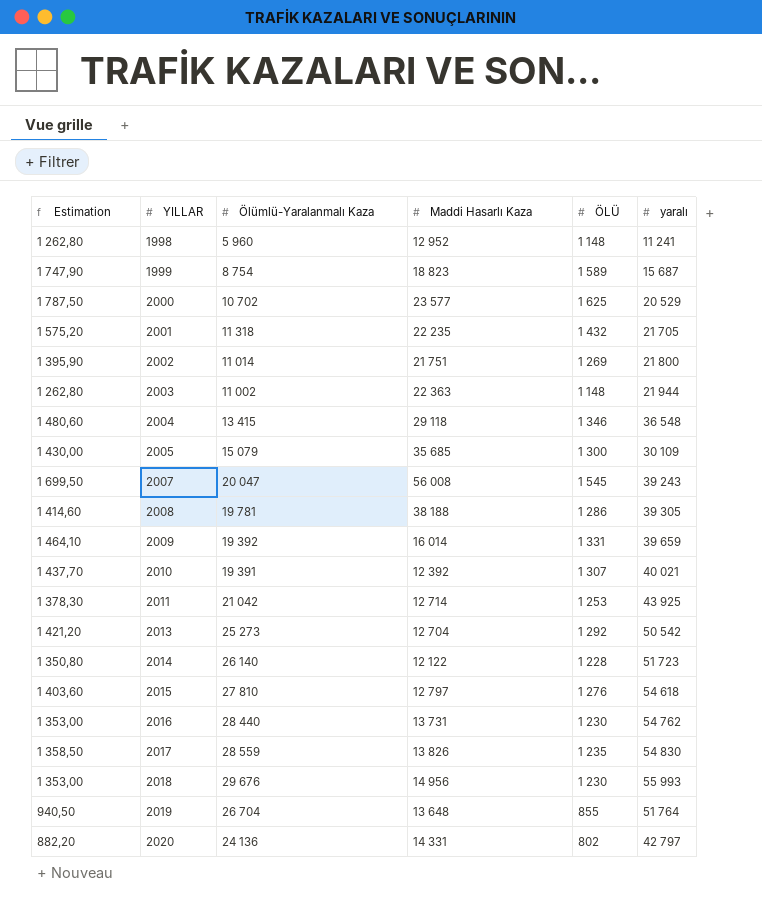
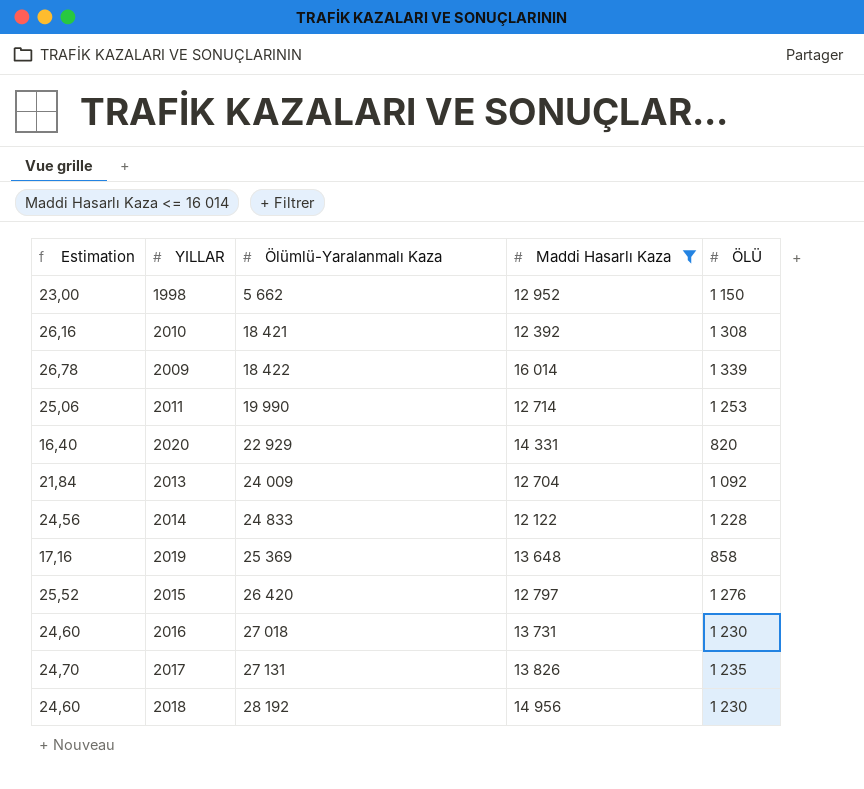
filter: none -> Maddi Hasarlı Kaza <= 16 014
row order: YILLAR ascending -> Ölümlü-Yaralanmalı Kaza ascending
column yaralı | position: 6 -> none
column Estimation | formula: [ÖLÜ] * 1,1 -> [ÖLÜ] * 0,02
1998 | Ölümlü-Yaralanmalı Kaza: 5 960 -> 5 662
1998 | ÖLÜ: 1 148 -> 1 150
2010 | Ölümlü-Yaralanmalı Kaza: 19 391 -> 18 421
2010 | ÖLÜ: 1 307 -> 1 308
2009 | Ölümlü-Yaralanmalı Kaza: 19 392 -> 18 422
2009 | ÖLÜ: 1 331 -> 1 339
2011 | Ölümlü-Yaralanmalı Kaza: 21 042 -> 19 990
2020 | Ölümlü-Yaralanmalı Kaza: 24 136 -> 22 929
2020 | ÖLÜ: 802 -> 820
2013 | Ölümlü-Yaralanmalı Kaza: 25 273 -> 24 009
2013 | ÖLÜ: 1 292 -> 1 092
2014 | Ölümlü-Yaralanmalı Kaza: 26 140 -> 24 833
2019 | Ölümlü-Yaralanmalı Kaza: 26 704 -> 25 369
2019 | ÖLÜ: 855 -> 858
2015 | Ölümlü-Yaralanmalı Kaza: 27 810 -> 26 420
2016 | Ölümlü-Yaralanmalı Kaza: 28 440 -> 27 018
2017 | Ölümlü-Yaralanmalı Kaza: 28 559 -> 27 131
2018 | Ölümlü-Yaralanmalı Kaza: 29 676 -> 28 192

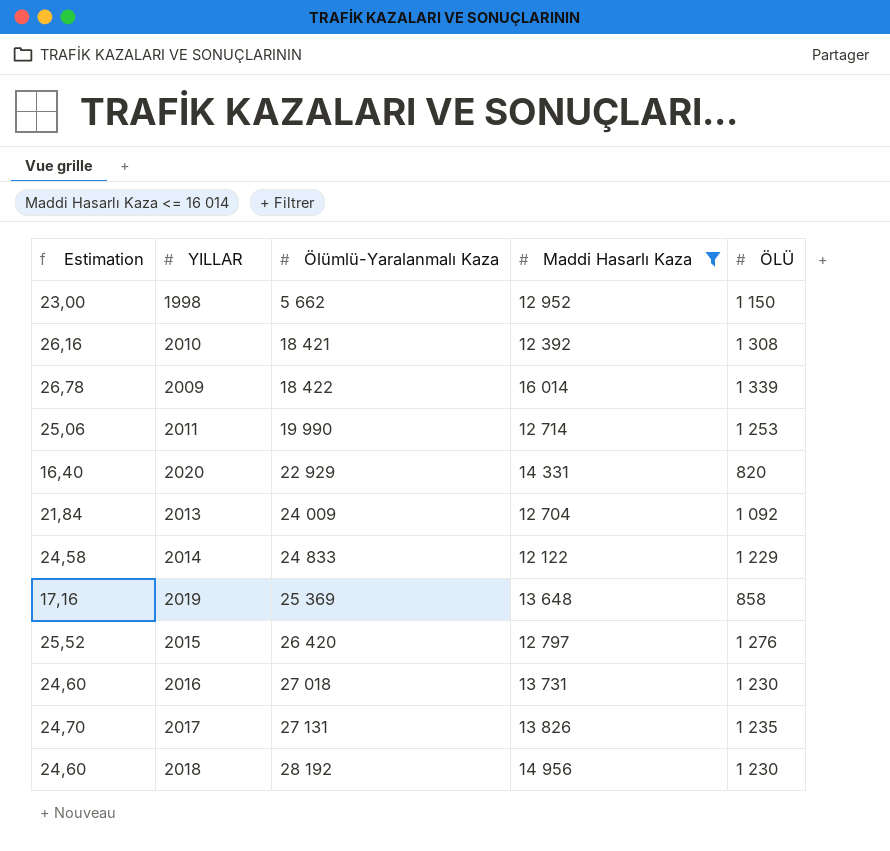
2014 | Estimation: 24,56 -> 24,58
2014 | ÖLÜ: 1 228 -> 1 229

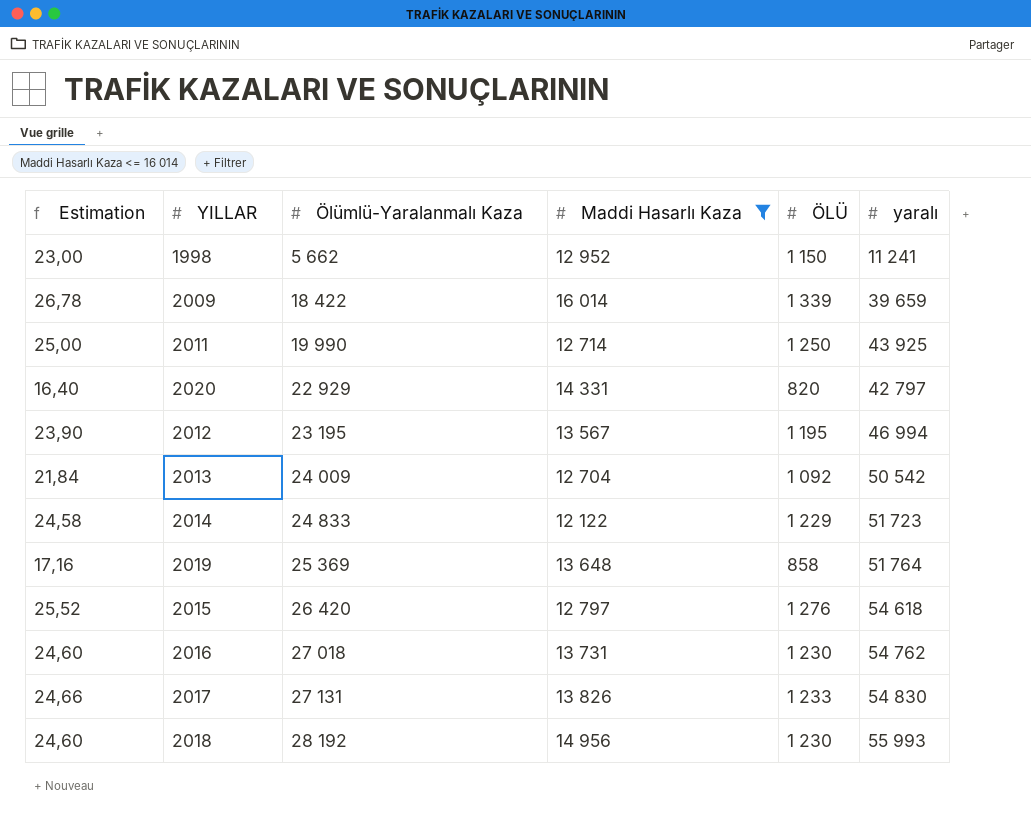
column yaralı | position: none -> 6
row 2010: 26,16 | 18 421 | 12 392 | 1 308 -> none
2011 | Estimation: 25,06 -> 25,00
2011 | ÖLÜ: 1 253 -> 1 250
row 2012: none -> 23,90 | 23 195 | 13 567 | 1 195 | 46 994
2017 | Estimation: 24,70 -> 24,66
2017 | ÖLÜ: 1 235 -> 1 233

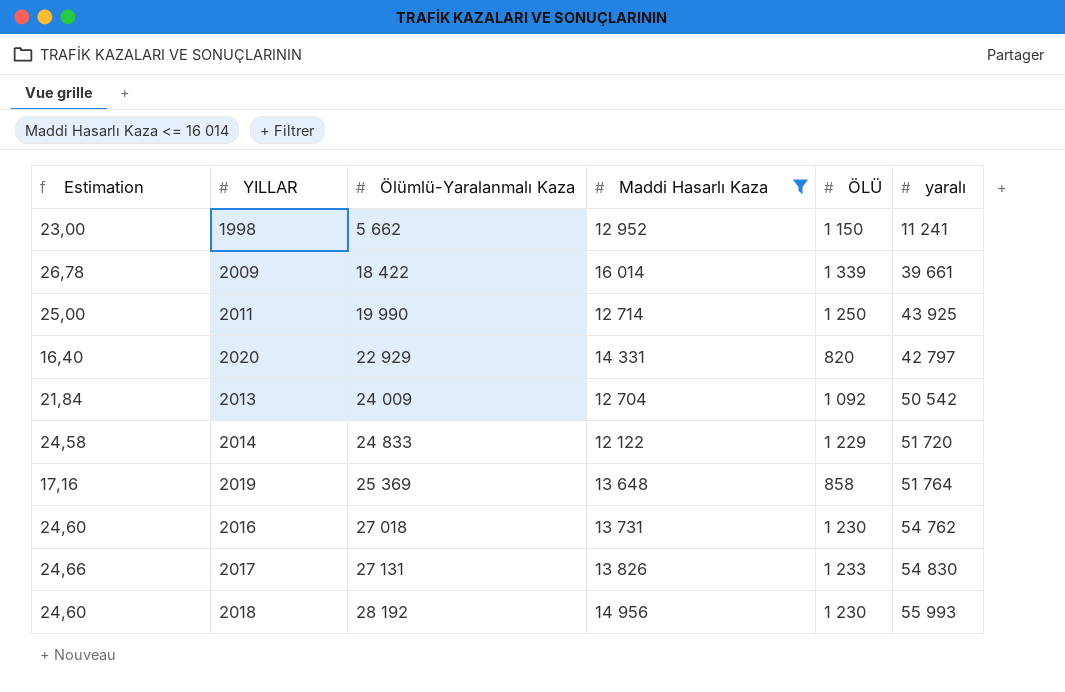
row 2012: 23,90 | 23 195 | 13 567 | 1 195 | 46 994 -> none
row 2015: 25,52 | 26 420 | 12 797 | 1 276 | 54 618 -> none
2009 | yaralı: 39 659 -> 39 661
2014 | yaralı: 51 723 -> 51 720

